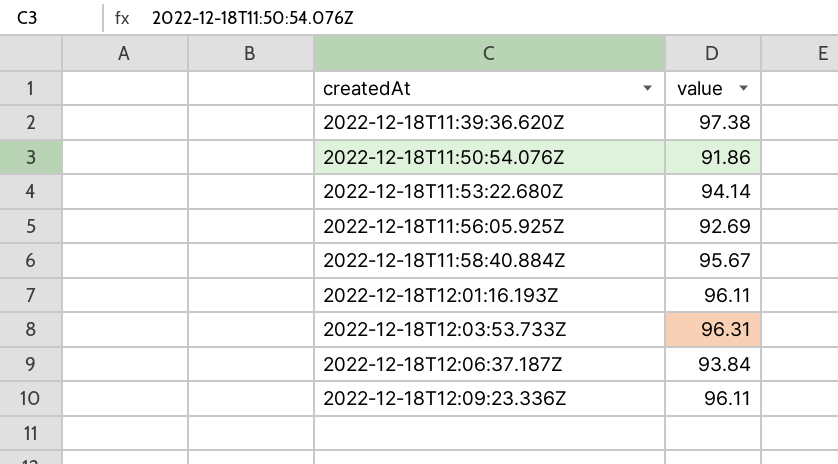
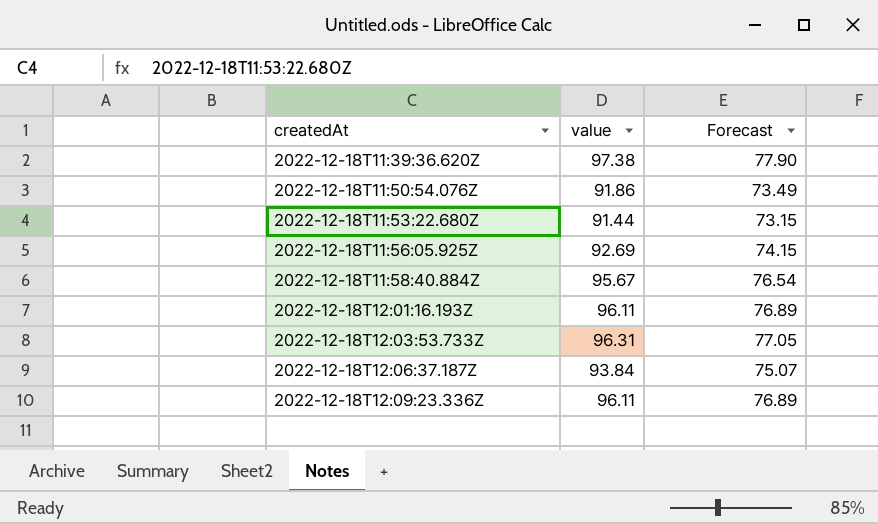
column Forecast | formula: none -> [value] * 0.8
2022-12-18T11:53:22.680Z | value: 94.14 -> 91.44

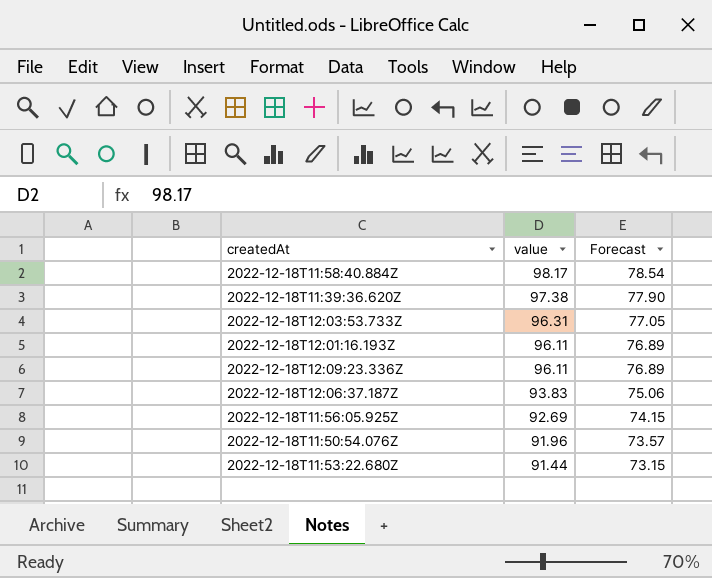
row order: createdAt ascending -> value descending
2022-12-18T11:58:40.884Z | value: 95.67 -> 98.17
2022-12-18T11:58:40.884Z | Forecast: 76.54 -> 78.54
2022-12-18T12:06:37.187Z | value: 93.84 -> 93.83
2022-12-18T12:06:37.187Z | Forecast: 75.07 -> 75.06
2022-12-18T11:50:54.076Z | value: 91.86 -> 91.96
2022-12-18T11:50:54.076Z | Forecast: 73.49 -> 73.57

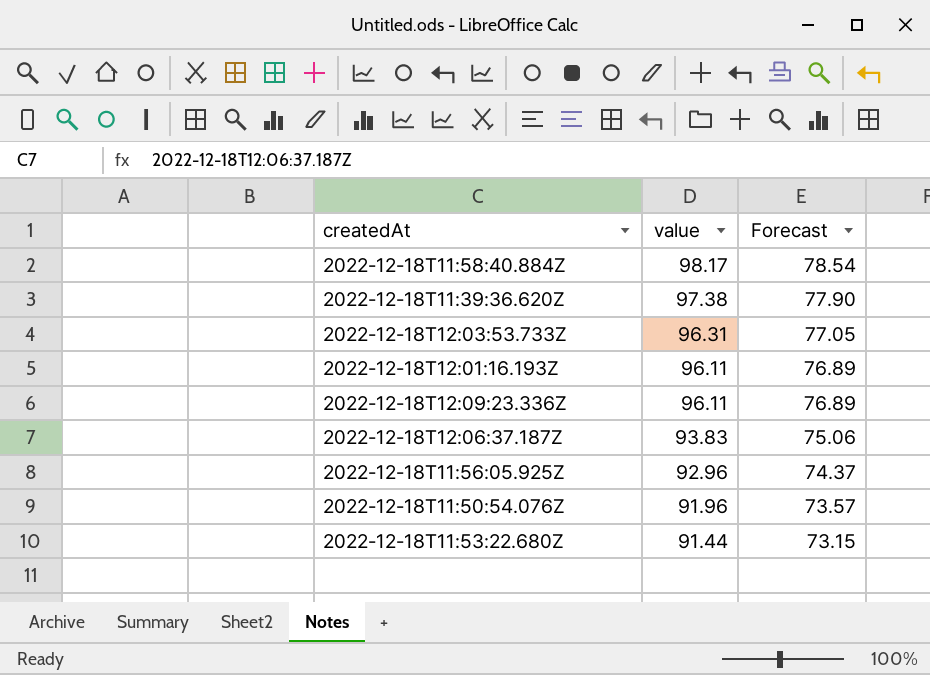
2022-12-18T11:56:05.925Z | value: 92.69 -> 92.96
2022-12-18T11:56:05.925Z | Forecast: 74.15 -> 74.37

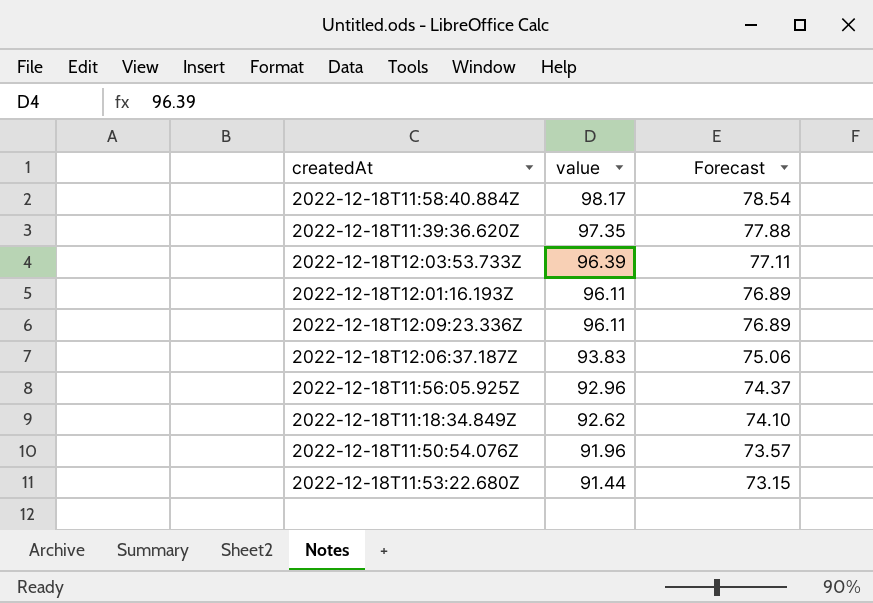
2022-12-18T11:39:36.620Z | value: 97.38 -> 97.35
2022-12-18T11:39:36.620Z | Forecast: 77.90 -> 77.88
2022-12-18T12:03:53.733Z | value: 96.31 -> 96.39
2022-12-18T12:03:53.733Z | Forecast: 77.05 -> 77.11
row 2022-12-18T11:18:34.849Z: none -> 92.62 | 74.10

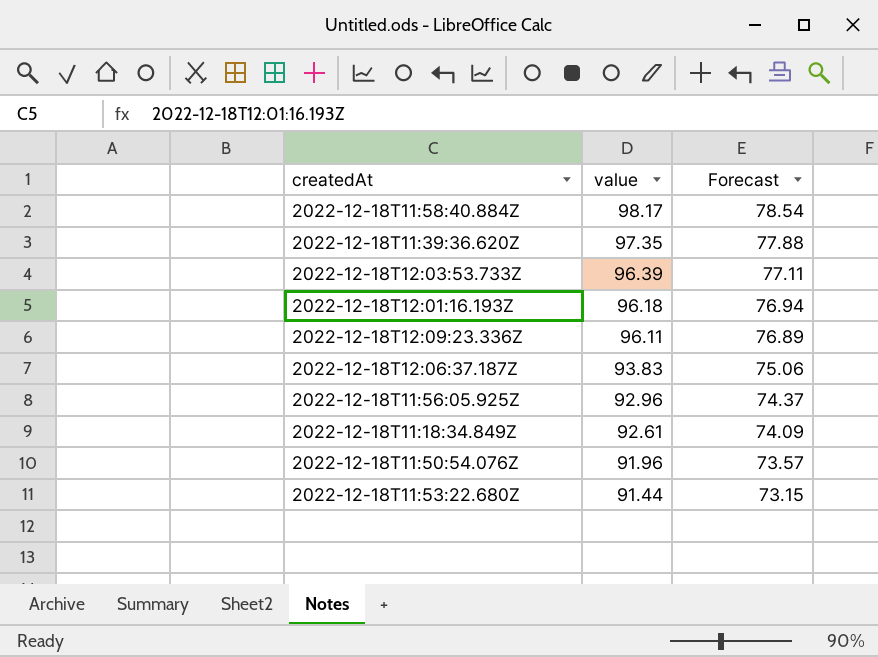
2022-12-18T12:01:16.193Z | value: 96.11 -> 96.18
2022-12-18T12:01:16.193Z | Forecast: 76.89 -> 76.94
2022-12-18T11:18:34.849Z | value: 92.62 -> 92.61
2022-12-18T11:18:34.849Z | Forecast: 74.10 -> 74.09

